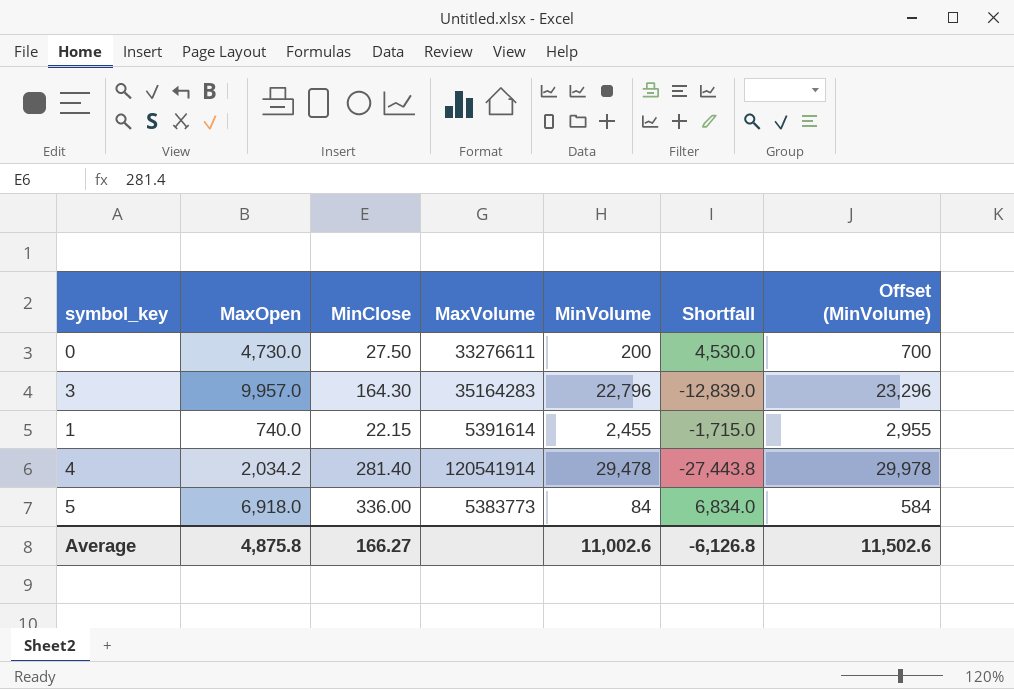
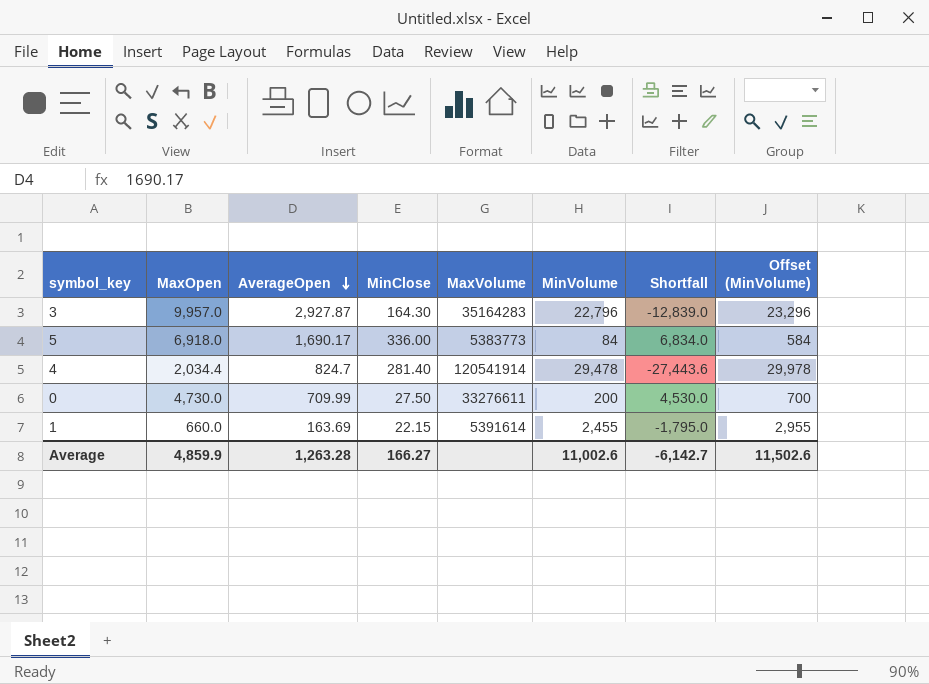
row order: none -> AverageOpen descending
column AverageOpen | position: none -> 3
4 | MaxOpen: 2,034.2 -> 2,034.4
4 | Shortfall: -27,443.8 -> -27,443.6
1 | MaxOpen: 740.0 -> 660.0
1 | Shortfall: -1,715.0 -> -1,795.0
Average | MaxOpen: 4,875.8 -> 4,859.9
Average | Shortfall: -6,126.8 -> -6,142.7

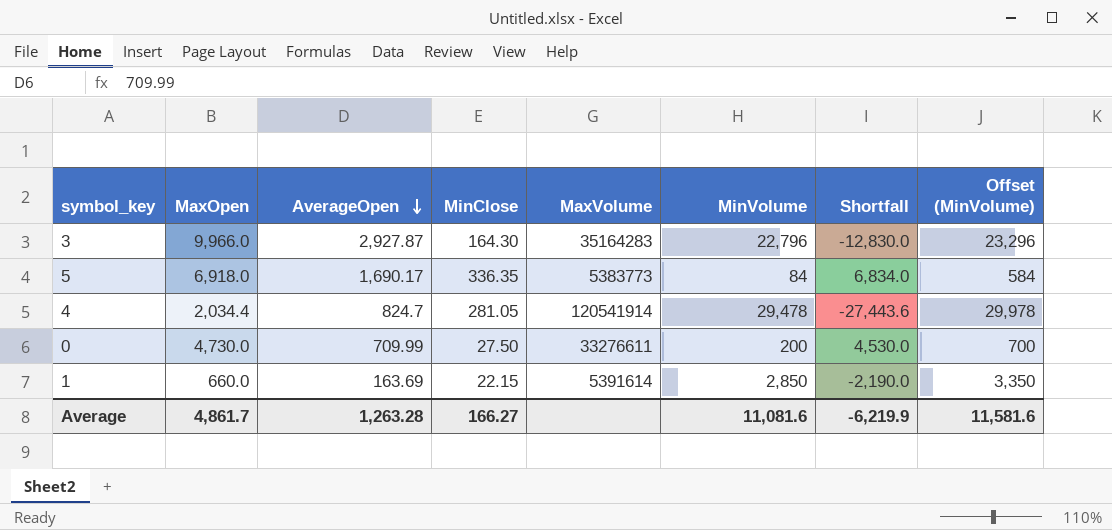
3 | MaxOpen: 9,957.0 -> 9,966.0
3 | Shortfall: -12,839.0 -> -12,830.0
5 | MinClose: 336.00 -> 336.35
4 | MinClose: 281.40 -> 281.05
1 | MinVolume: 2,455 -> 2,850
1 | Shortfall: -1,795.0 -> -2,190.0
1 | Offset (MinVolume): 2,955 -> 3,350
Average | MaxOpen: 4,859.9 -> 4,861.7
Average | MinVolume: 11,002.6 -> 11,081.6
Average | Shortfall: -6,142.7 -> -6,219.9
Average | Offset (MinVolume): 11,502.6 -> 11,581.6

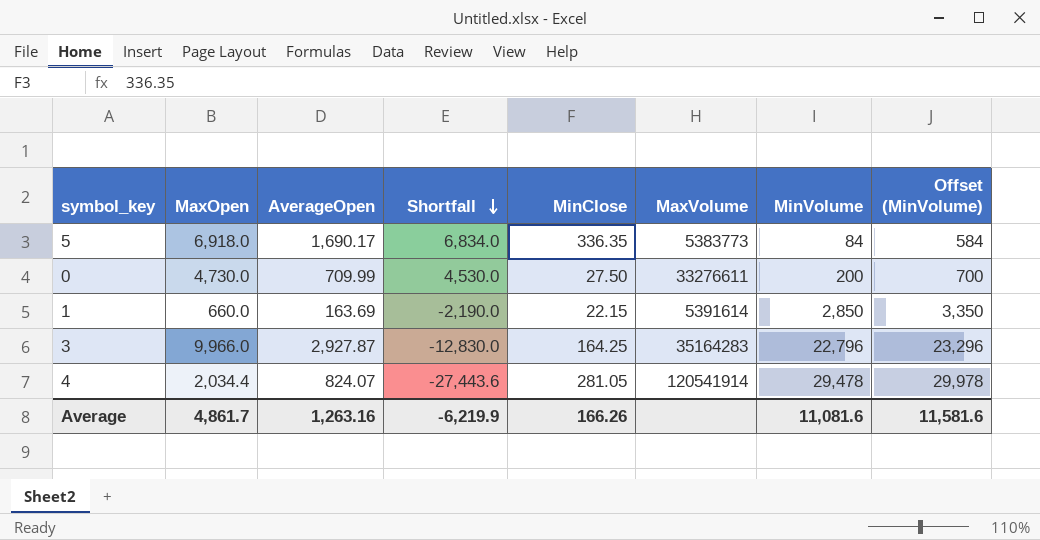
row order: AverageOpen descending -> Shortfall descending
column Shortfall | position: 7 -> 4
3 | MinClose: 164.30 -> 164.25
4 | AverageOpen: 824.7 -> 824.07
Average | AverageOpen: 1,263.28 -> 1,263.16
Average | MinClose: 166.27 -> 166.26

